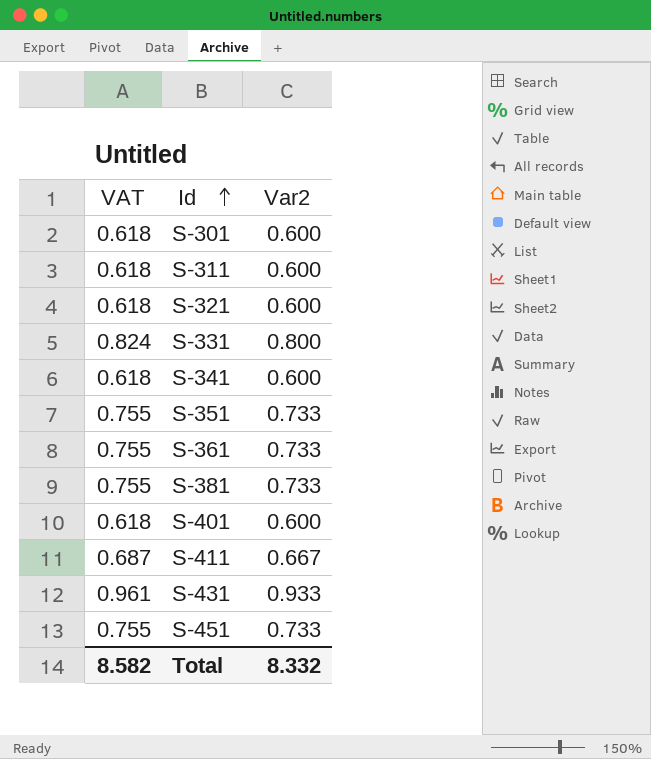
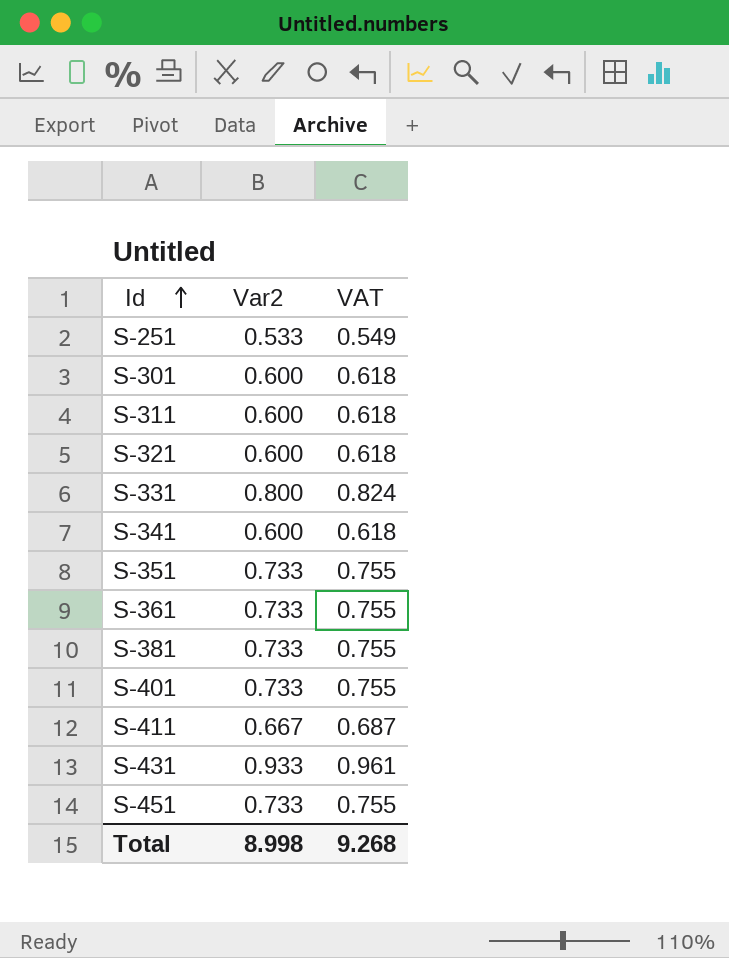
column VAT | position: 1 -> 3
row S-251: none -> 0.533 | 0.549
S-401 | Var2: 0.600 -> 0.733
S-401 | VAT: 0.618 -> 0.755
Total | Var2: 8.332 -> 8.998
Total | VAT: 8.582 -> 9.268

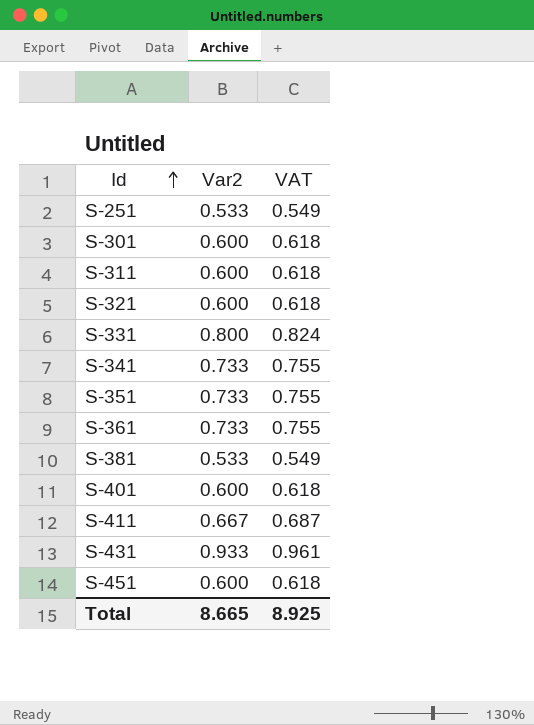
S-341 | Var2: 0.600 -> 0.733
S-341 | VAT: 0.618 -> 0.755
S-381 | Var2: 0.733 -> 0.533
S-381 | VAT: 0.755 -> 0.549
S-401 | Var2: 0.733 -> 0.600
S-401 | VAT: 0.755 -> 0.618
S-451 | Var2: 0.733 -> 0.600
S-451 | VAT: 0.755 -> 0.618
Total | Var2: 8.998 -> 8.665
Total | VAT: 9.268 -> 8.925

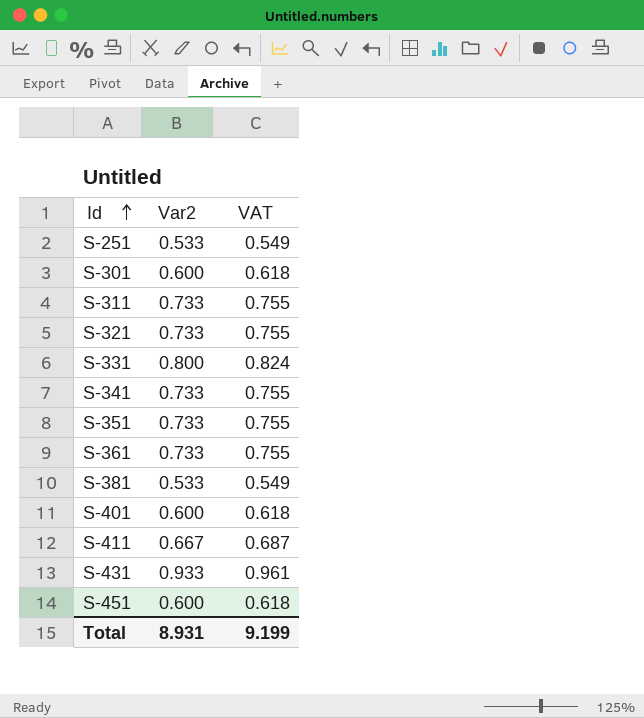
S-311 | Var2: 0.600 -> 0.733
S-311 | VAT: 0.618 -> 0.755
S-321 | Var2: 0.600 -> 0.733
S-321 | VAT: 0.618 -> 0.755
Total | Var2: 8.665 -> 8.931
Total | VAT: 8.925 -> 9.199

